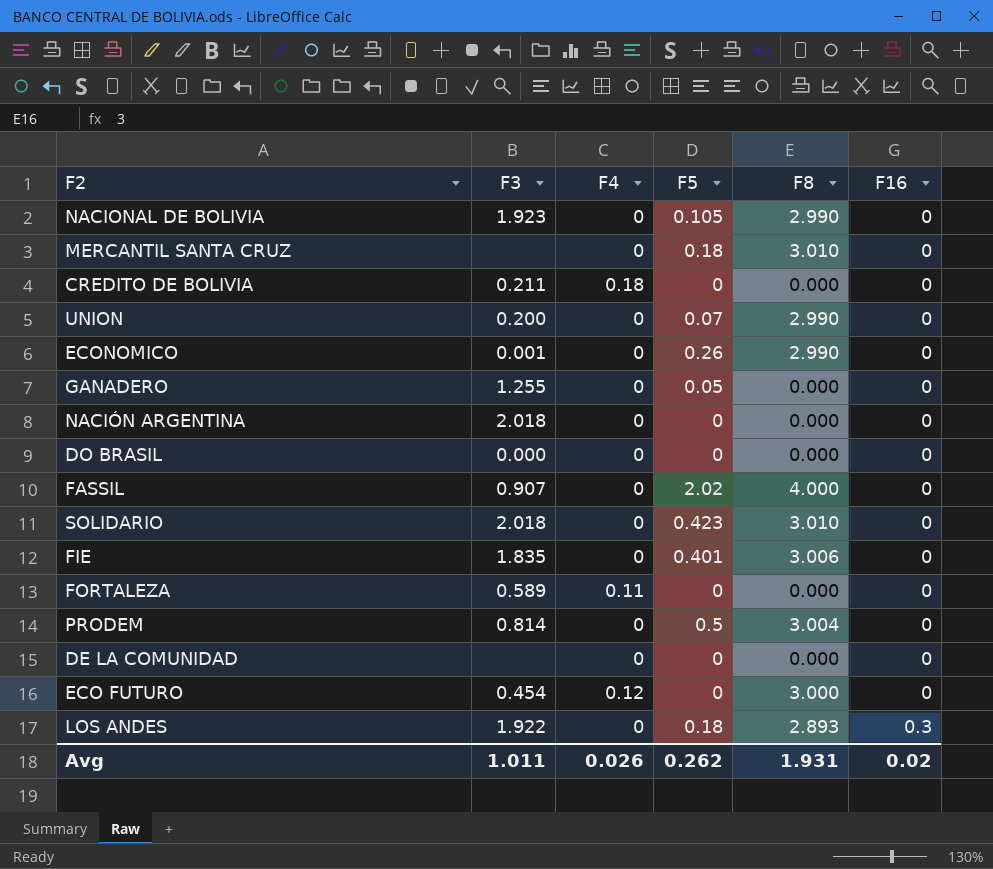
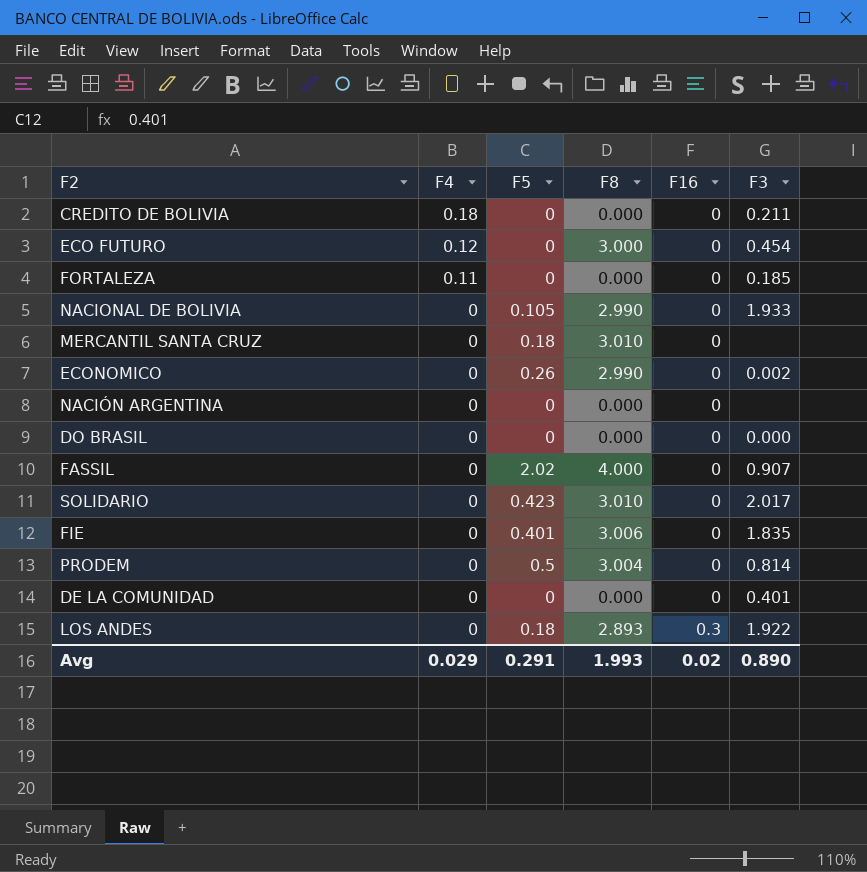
row order: F16 ascending -> F4 descending
column F3 | position: 2 -> 6
row UNION: 0.200 | 0 | 0.07 | 2.990 | 0 -> none
row GANADERO: 1.255 | 0 | 0.05 | 0.000 | 0 -> none
FORTALEZA | F3: 0.589 -> 0.185
NACIONAL DE BOLIVIA | F3: 1.923 -> 1.933
ECONOMICO | F3: 0.001 -> 0.002
NACIÓN ARGENTINA | F3: 2.018 -> none
SOLIDARIO | F3: 2.018 -> 2.017
DE LA COMUNIDAD | F3: none -> 0.401
Avg | F4: 0.026 -> 0.029
Avg | F5: 0.262 -> 0.291
Avg | F8: 1.931 -> 1.993
Avg | F3: 1.011 -> 0.890

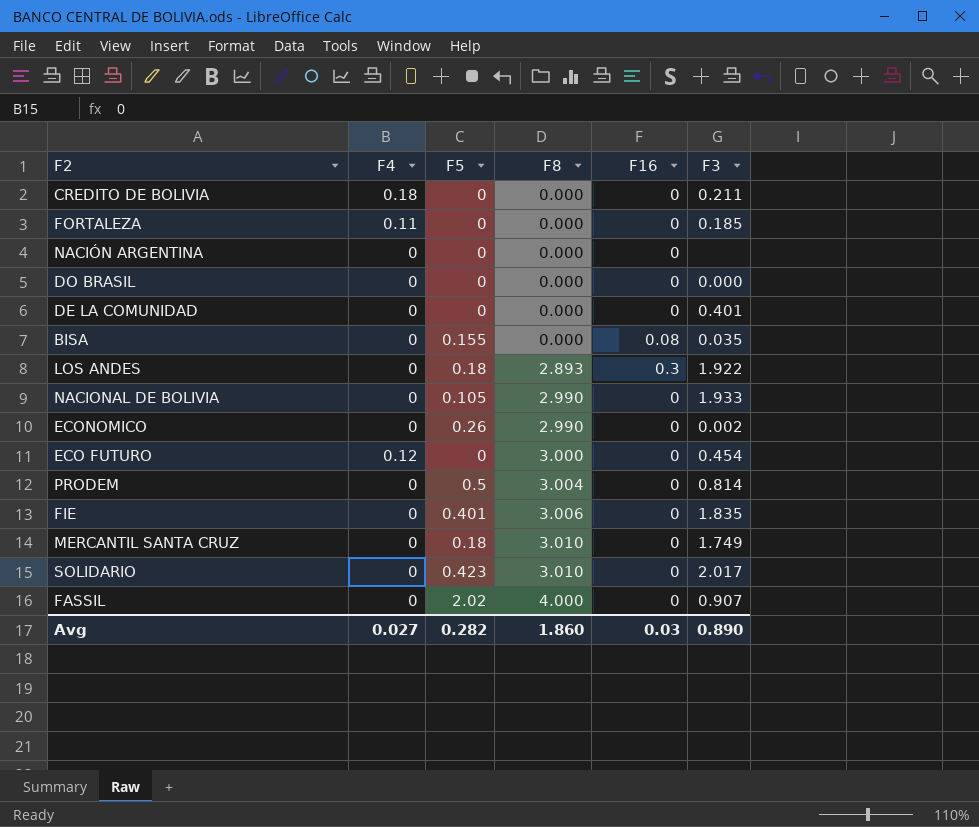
row order: F4 descending -> F8 ascending
row BISA: none -> 0 | 0.155 | 0.000 | 0.08 | 0.035
MERCANTIL SANTA CRUZ | F3: none -> 1.749
Avg | F4: 0.029 -> 0.027
Avg | F5: 0.291 -> 0.282
Avg | F8: 1.993 -> 1.860
Avg | F16: 0.02 -> 0.03

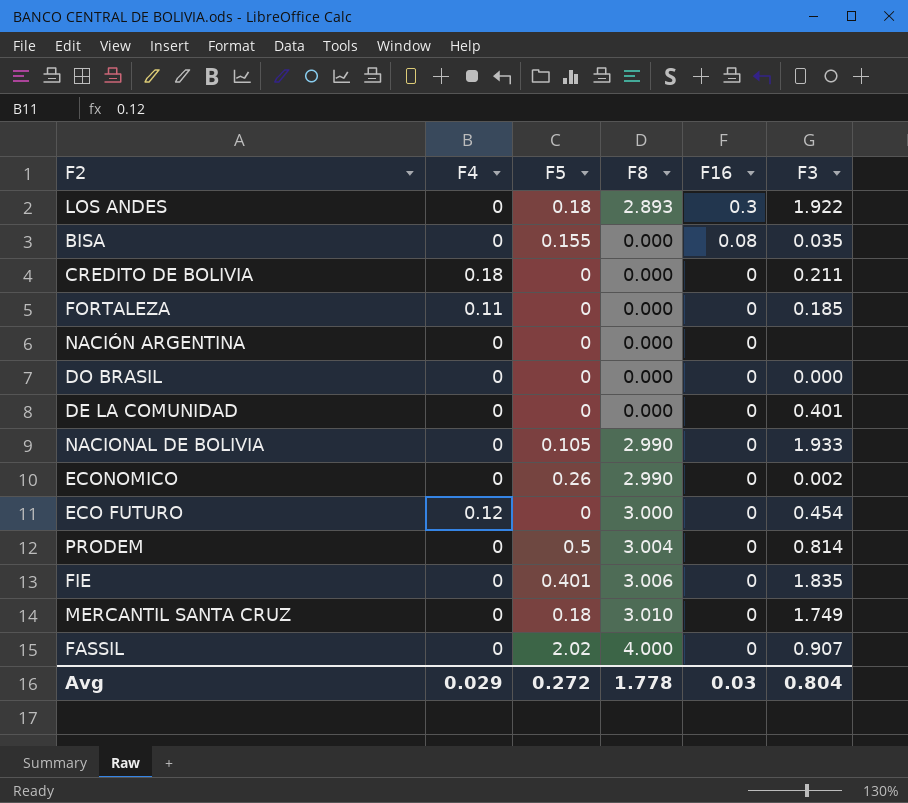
row order: F8 ascending -> F16 descending
row SOLIDARIO: 0 | 0.423 | 3.010 | 0 | 2.017 -> none
Avg | F4: 0.027 -> 0.029
Avg | F5: 0.282 -> 0.272
Avg | F8: 1.860 -> 1.778
Avg | F3: 0.890 -> 0.804

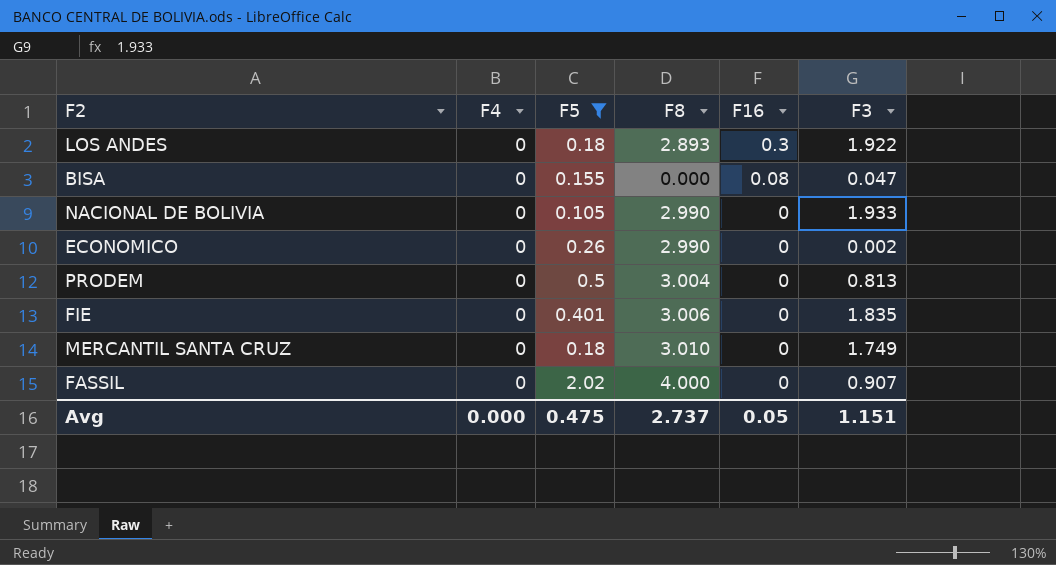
filter: none -> F5 != 0
BISA | F3: 0.035 -> 0.047
PRODEM | F3: 0.814 -> 0.813
Avg | F4: 0.029 -> 0.000
Avg | F5: 0.272 -> 0.475
Avg | F8: 1.778 -> 2.737
Avg | F16: 0.03 -> 0.05
Avg | F3: 0.804 -> 1.151

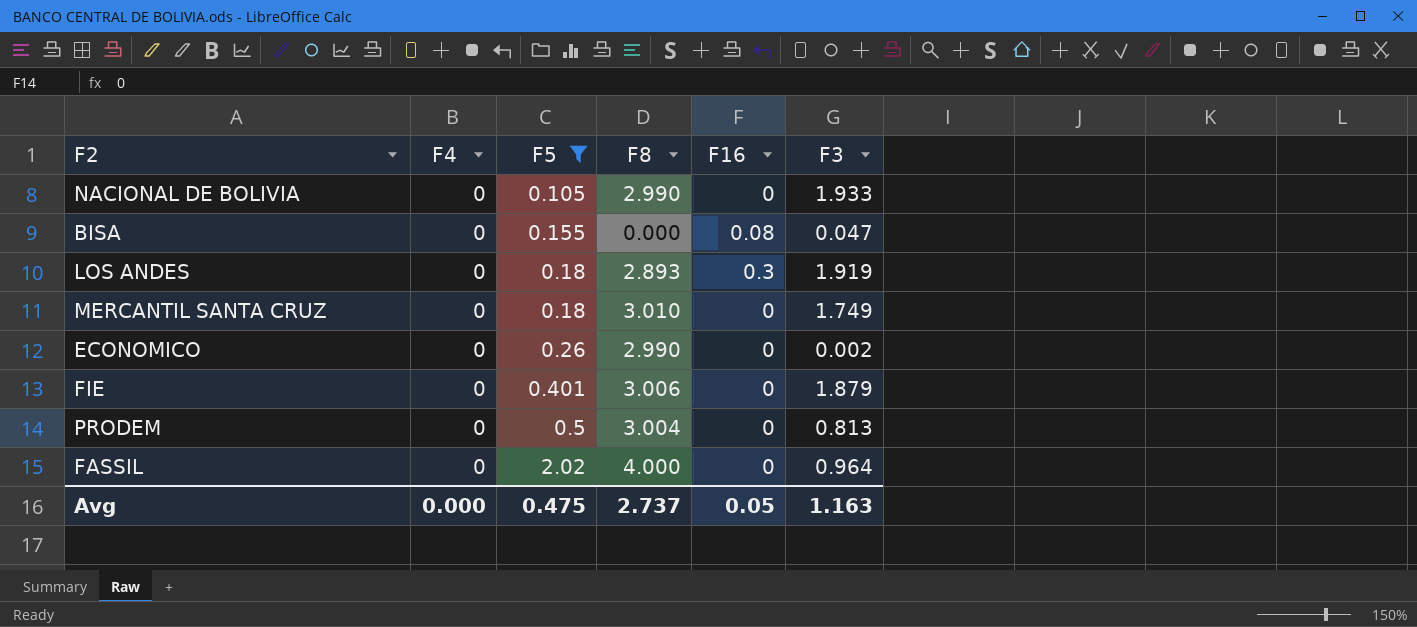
row order: F16 descending -> F5 ascending
LOS ANDES | F3: 1.922 -> 1.919
FIE | F3: 1.835 -> 1.879
FASSIL | F3: 0.907 -> 0.964
Avg | F3: 1.151 -> 1.163

